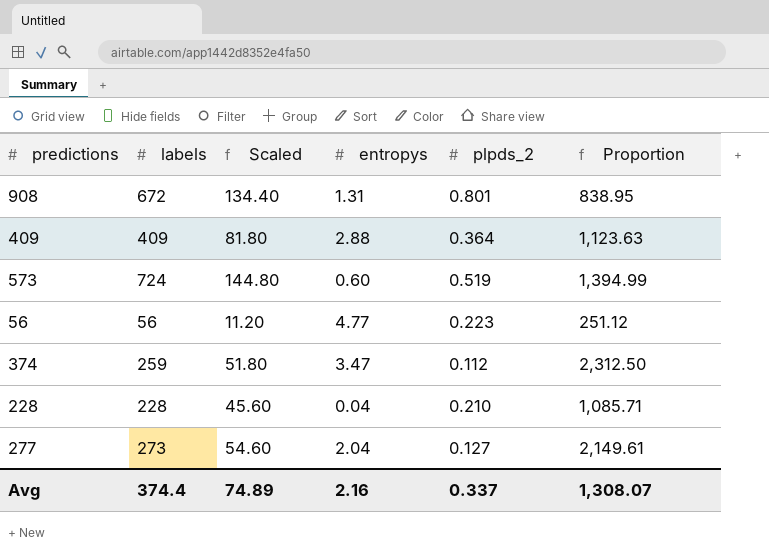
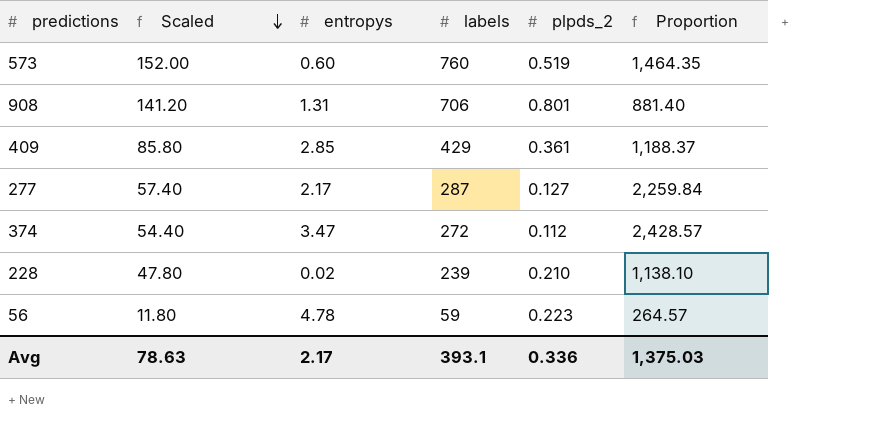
row order: none -> Scaled descending
column labels | position: 2 -> 4
573 | Scaled: 144.80 -> 152.00
573 | labels: 724 -> 760
573 | Proportion: 1,394.99 -> 1,464.35
908 | Scaled: 134.40 -> 141.20
908 | labels: 672 -> 706
908 | Proportion: 838.95 -> 881.40
409 | Scaled: 81.80 -> 85.80
409 | entropys: 2.88 -> 2.85
409 | labels: 409 -> 429
409 | plpds_2: 0.364 -> 0.361
409 | Proportion: 1,123.63 -> 1,188.37
277 | Scaled: 54.60 -> 57.40
277 | entropys: 2.04 -> 2.17
277 | labels: 273 -> 287
277 | Proportion: 2,149.61 -> 2,259.84
374 | Scaled: 51.80 -> 54.40
374 | labels: 259 -> 272
374 | Proportion: 2,312.50 -> 2,428.57
228 | Scaled: 45.60 -> 47.80
228 | entropys: 0.04 -> 0.02
228 | labels: 228 -> 239
228 | Proportion: 1,085.71 -> 1,138.10
56 | Scaled: 11.20 -> 11.80
56 | entropys: 4.77 -> 4.78
56 | labels: 56 -> 59
56 | Proportion: 251.12 -> 264.57
Avg | Scaled: 74.89 -> 78.63
Avg | entropys: 2.16 -> 2.17
Avg | labels: 374.4 -> 393.1
Avg | plpds_2: 0.337 -> 0.336
Avg | Proportion: 1,308.07 -> 1,375.03

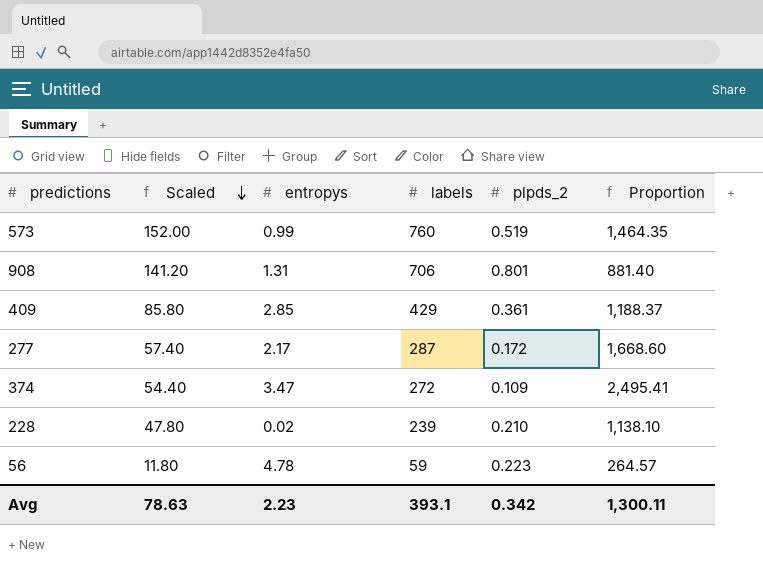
573 | entropys: 0.60 -> 0.99
277 | plpds_2: 0.127 -> 0.172
277 | Proportion: 2,259.84 -> 1,668.60
374 | plpds_2: 0.112 -> 0.109
374 | Proportion: 2,428.57 -> 2,495.41
Avg | entropys: 2.17 -> 2.23
Avg | plpds_2: 0.336 -> 0.342
Avg | Proportion: 1,375.03 -> 1,300.11

